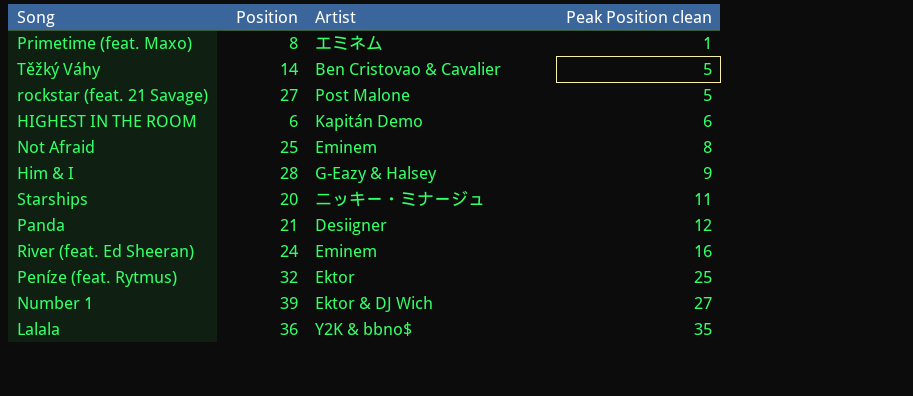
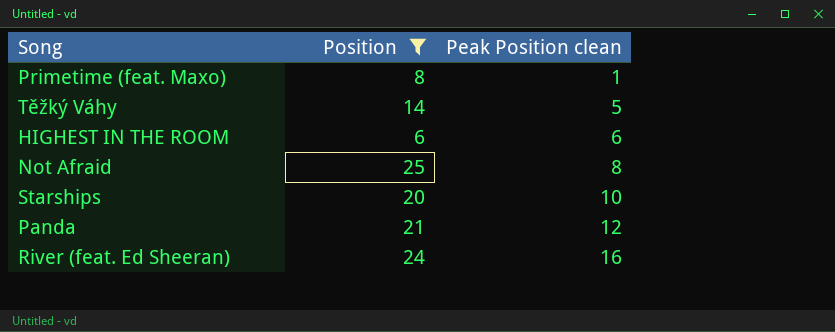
filter: none -> Position <= 25
column Artist | position: 3 -> none
Starships | Peak Position clean: 11 -> 10

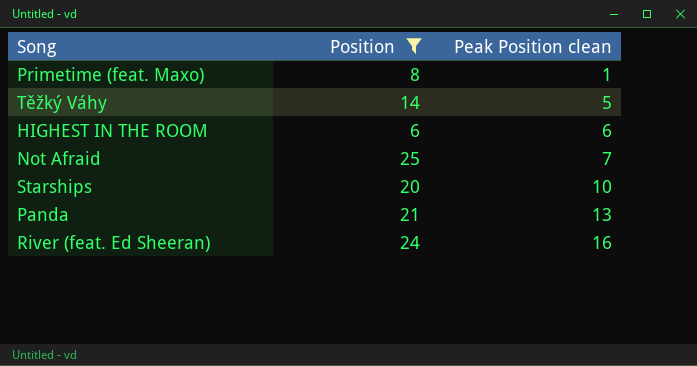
Not Afraid | Peak Position clean: 8 -> 7
Panda | Peak Position clean: 12 -> 13

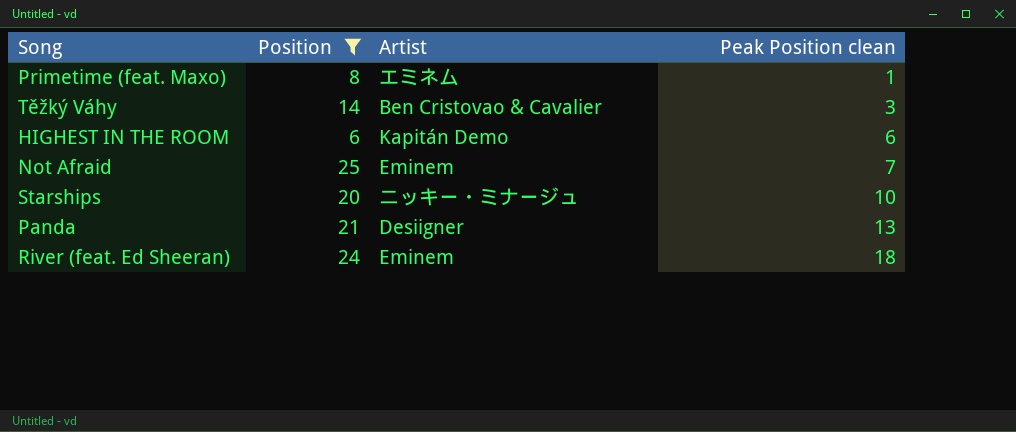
column Artist | position: none -> 3
Těžký Váhy | Peak Position clean: 5 -> 3
River (feat. Ed Sheeran) | Peak Position clean: 16 -> 18

